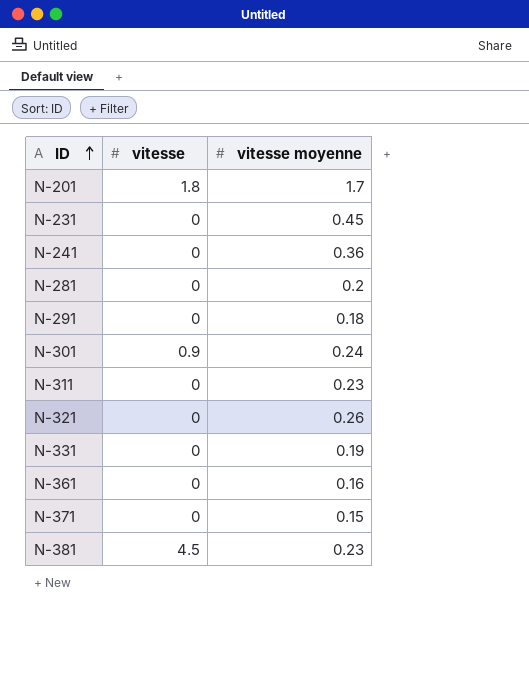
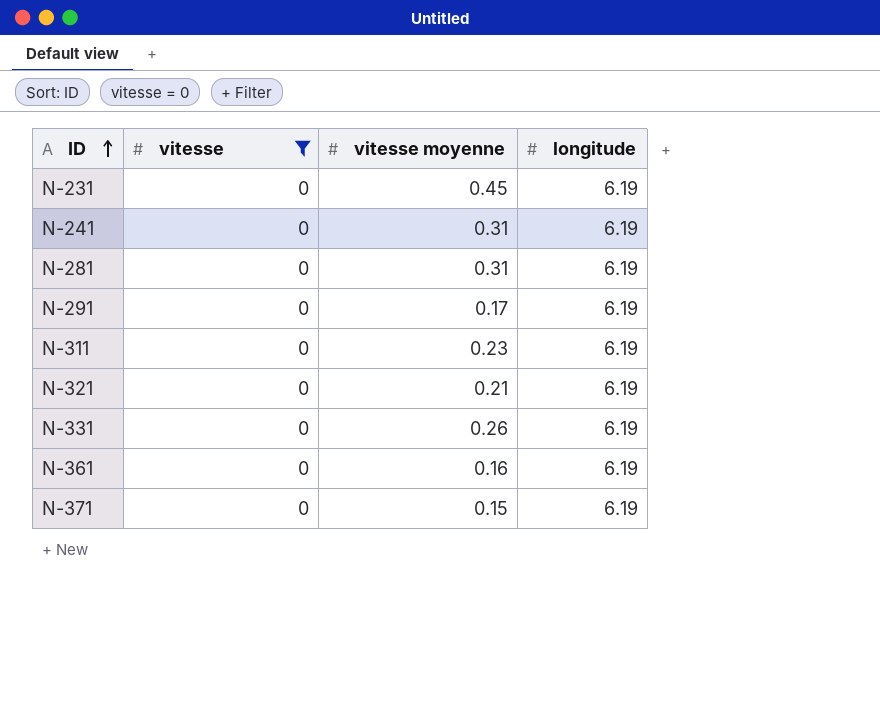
filter: none -> vitesse = 0
column longitude | position: none -> 4
N-241 | vitesse moyenne: 0.36 -> 0.31
N-281 | vitesse moyenne: 0.2 -> 0.31
N-291 | vitesse moyenne: 0.18 -> 0.17
N-321 | vitesse moyenne: 0.26 -> 0.21
N-331 | vitesse moyenne: 0.19 -> 0.26

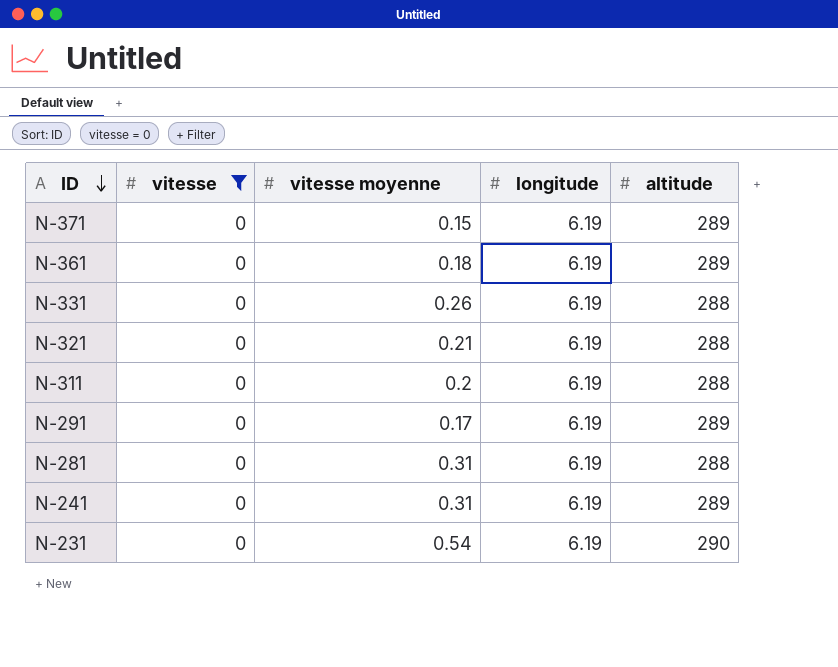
row order: ID ascending -> ID descending
column altitude | position: none -> 5
N-361 | vitesse moyenne: 0.16 -> 0.18
N-311 | vitesse moyenne: 0.23 -> 0.2
N-231 | vitesse moyenne: 0.45 -> 0.54

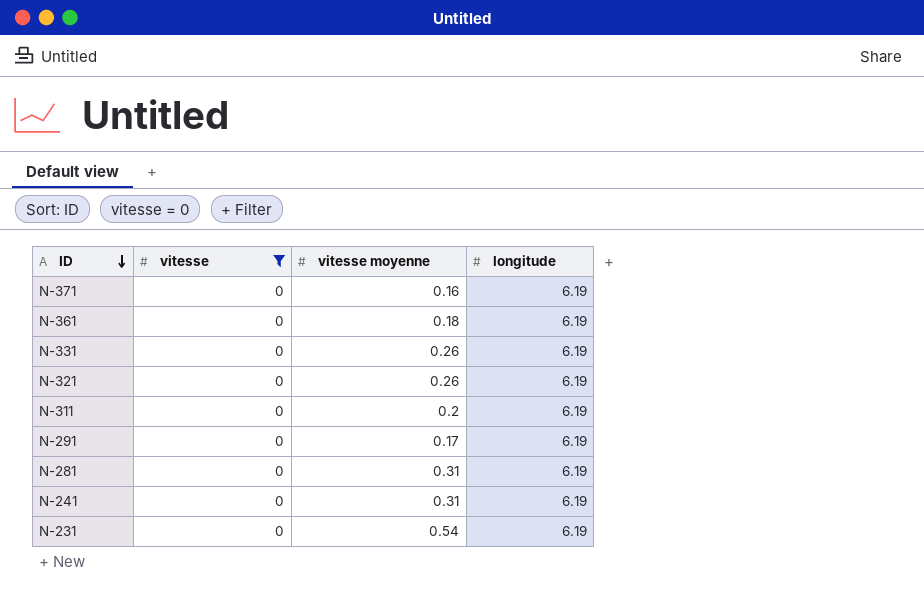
column altitude | position: 5 -> none
N-371 | vitesse moyenne: 0.15 -> 0.16
N-321 | vitesse moyenne: 0.21 -> 0.26

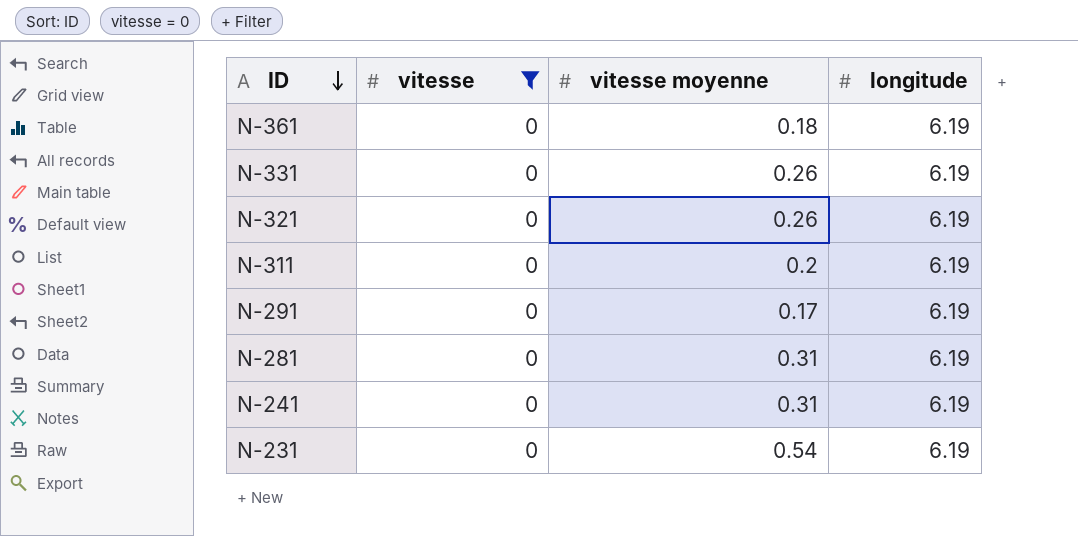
row N-371: 0 | 0.16 | 6.19 -> none

